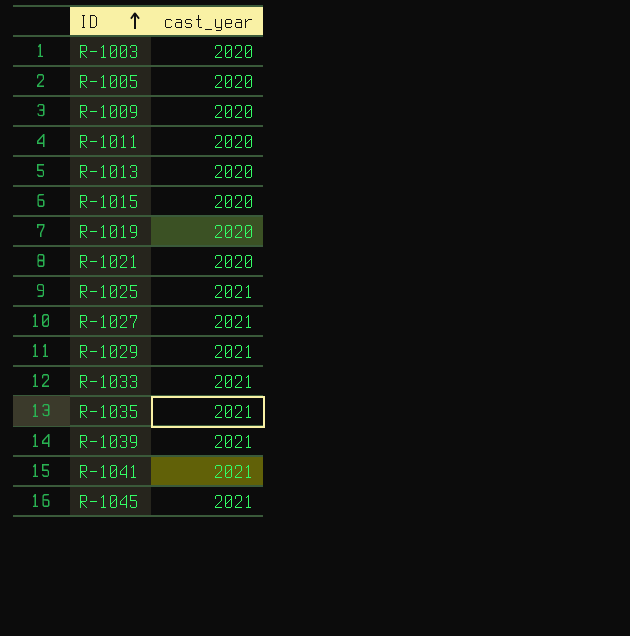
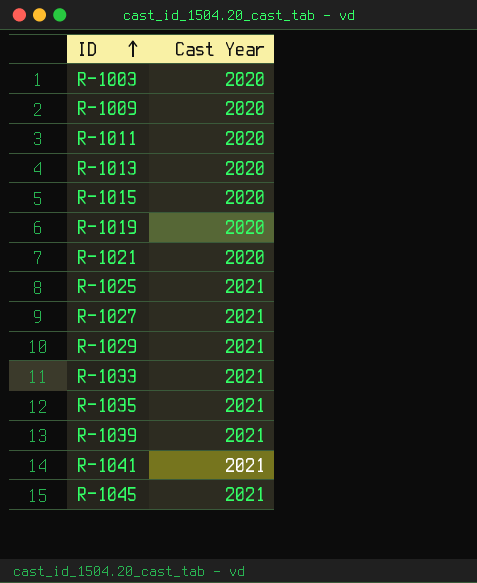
column name: cast_year -> Cast Year
row R-1005: 2020 -> none

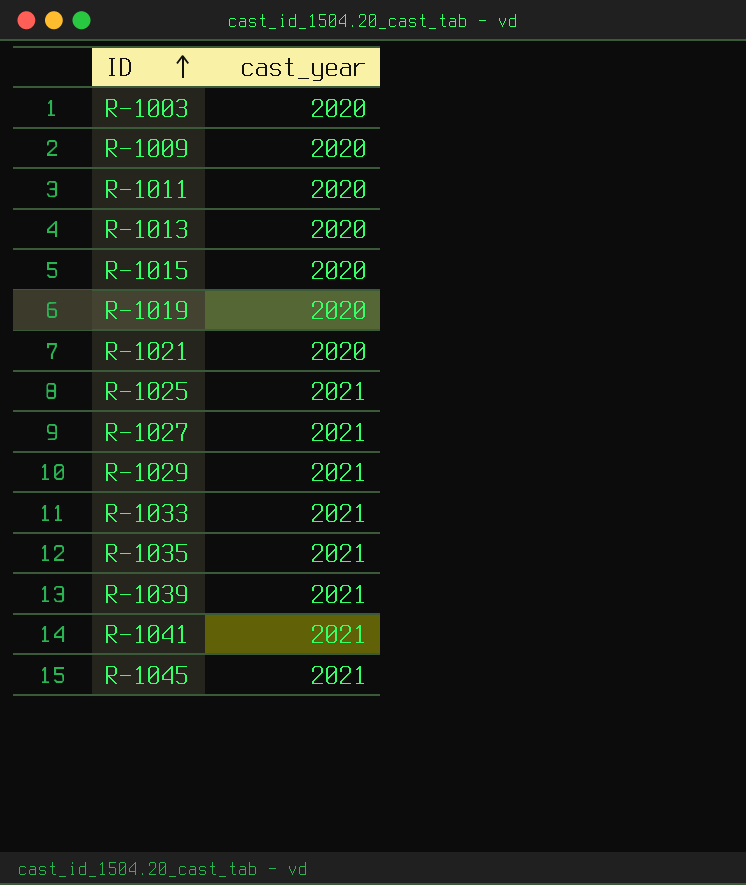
column name: Cast Year -> cast_year

